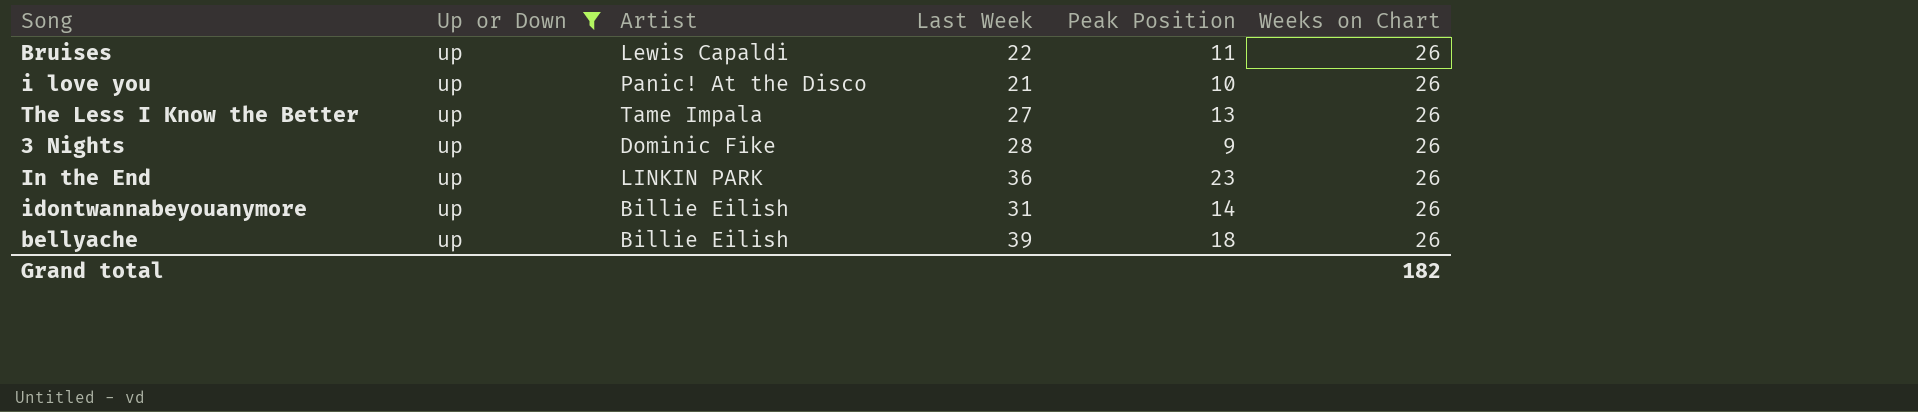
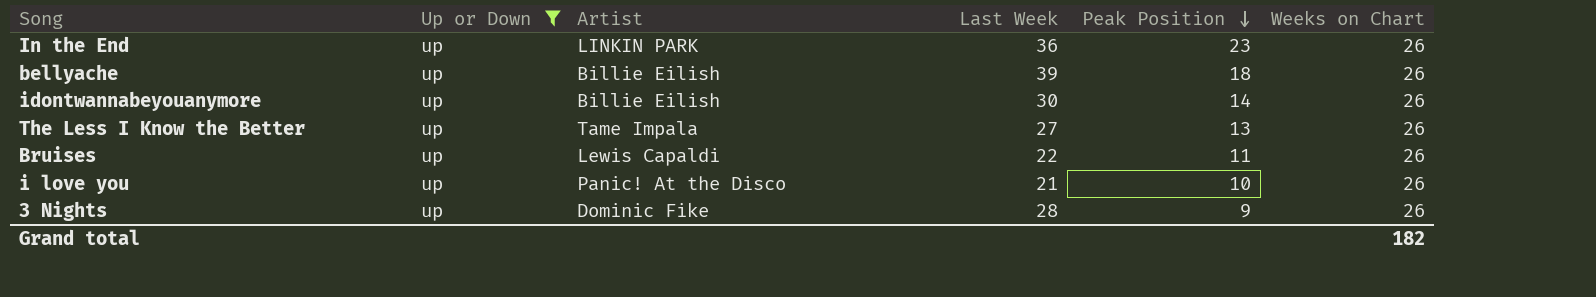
row order: none -> Peak Position descending
idontwannabeyouanymore | Last Week: 31 -> 30

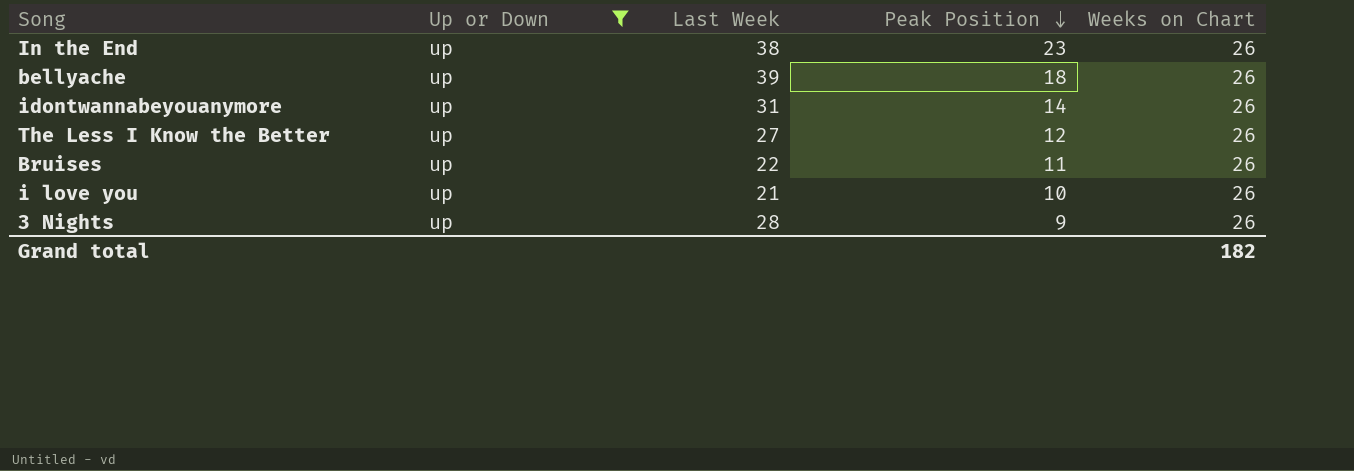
column Artist | position: 3 -> none
In the End | Last Week: 36 -> 38
idontwannabeyouanymore | Last Week: 30 -> 31
The Less I Know the Better | Peak Position: 13 -> 12

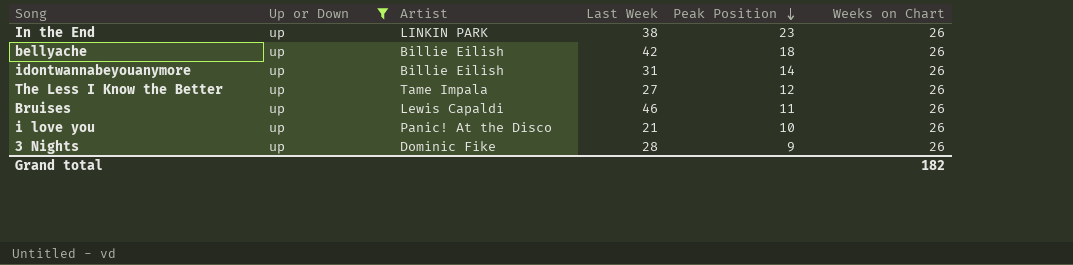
column Artist | position: none -> 3
bellyache | Last Week: 39 -> 42
Bruises | Last Week: 22 -> 46

